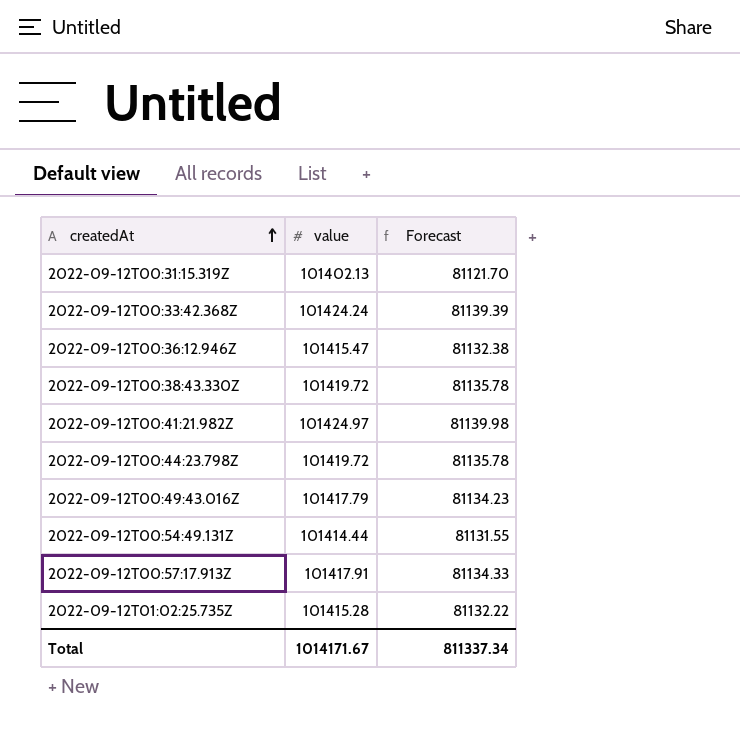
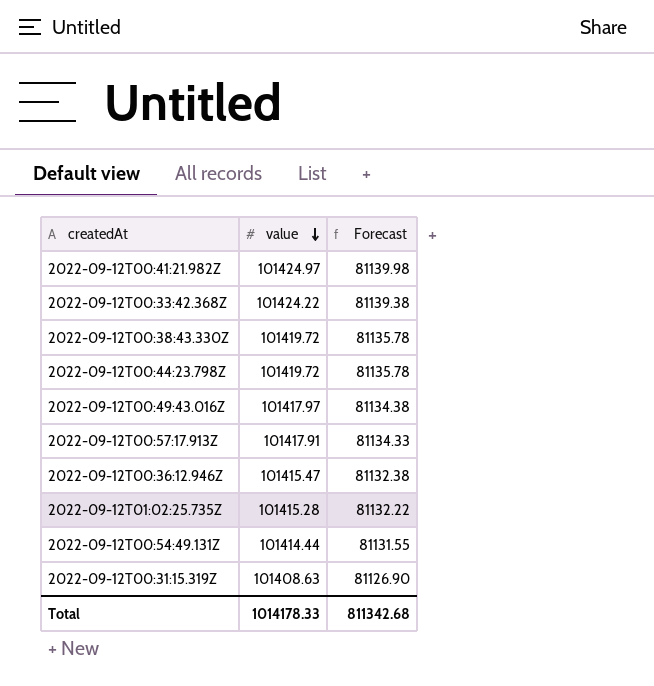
row order: createdAt ascending -> value descending
2022-09-12T00:33:42.368Z | value: 101424.24 -> 101424.22
2022-09-12T00:33:42.368Z | Forecast: 81139.39 -> 81139.38
2022-09-12T00:49:43.016Z | value: 101417.79 -> 101417.97
2022-09-12T00:49:43.016Z | Forecast: 81134.23 -> 81134.38
2022-09-12T00:31:15.319Z | value: 101402.13 -> 101408.63
2022-09-12T00:31:15.319Z | Forecast: 81121.70 -> 81126.90
Total | value: 1014171.67 -> 1014178.33
Total | Forecast: 811337.34 -> 811342.68

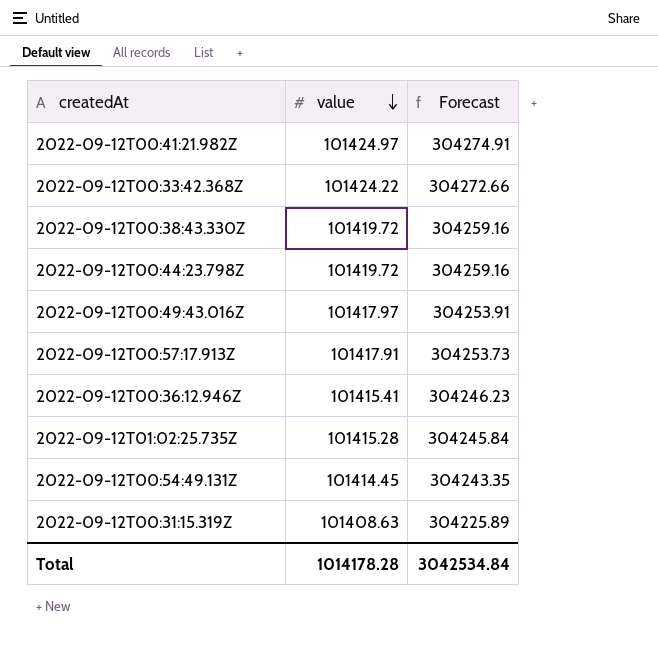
column Forecast | formula: [value] * 0.8 -> [value] * 3
2022-09-12T00:36:12.946Z | value: 101415.47 -> 101415.41
2022-09-12T00:54:49.131Z | value: 101414.44 -> 101414.45
Total | value: 1014178.33 -> 1014178.28
Total | Forecast: 811342.68 -> 3042534.84

